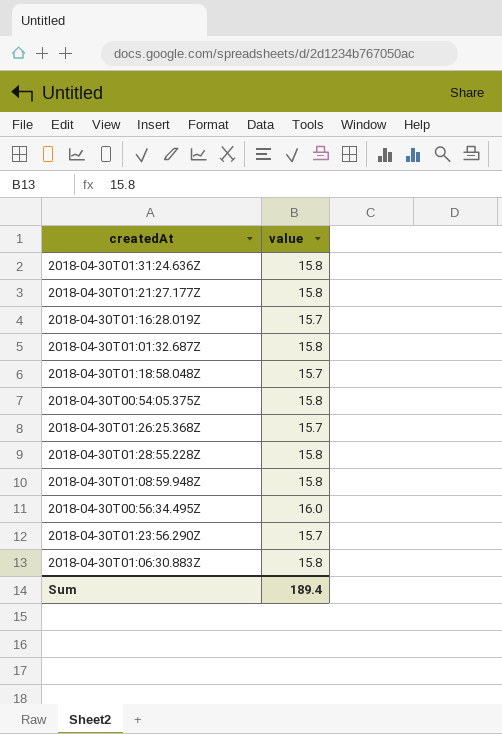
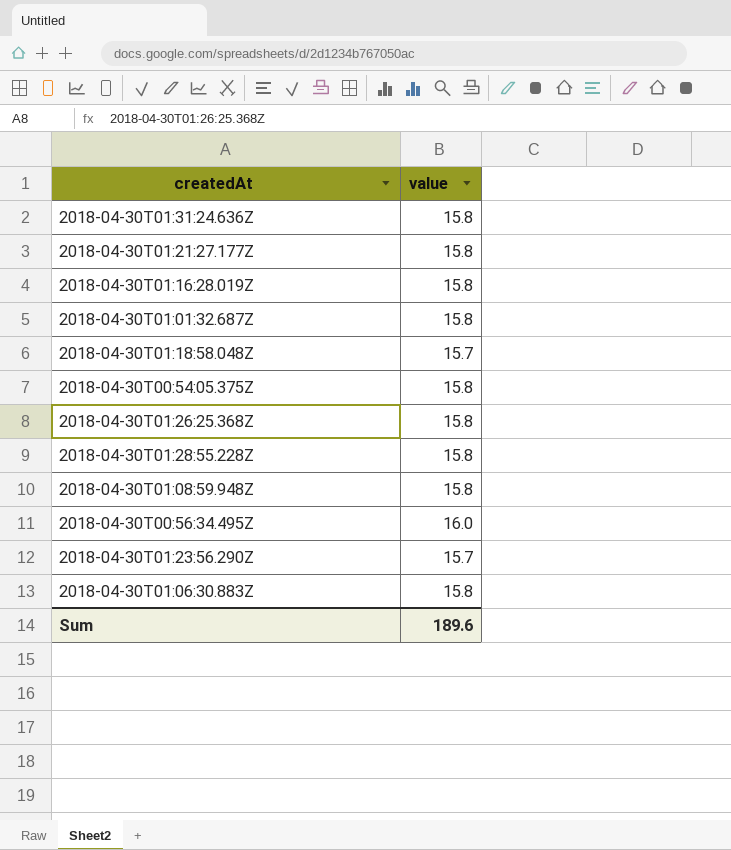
2018-04-30T01:16:28.019Z | value: 15.7 -> 15.8
2018-04-30T01:26:25.368Z | value: 15.7 -> 15.8
Sum | value: 189.4 -> 189.6

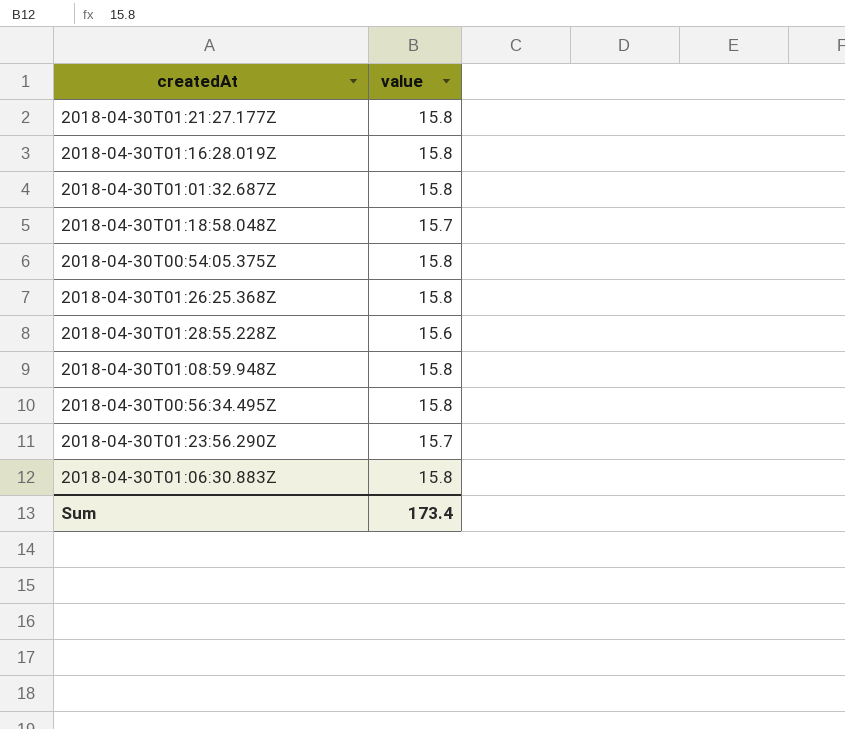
row 2018-04-30T01:31:24.636Z: 15.8 -> none
2018-04-30T01:28:55.228Z | value: 15.8 -> 15.6
2018-04-30T00:56:34.495Z | value: 16.0 -> 15.8
Sum | value: 189.6 -> 173.4

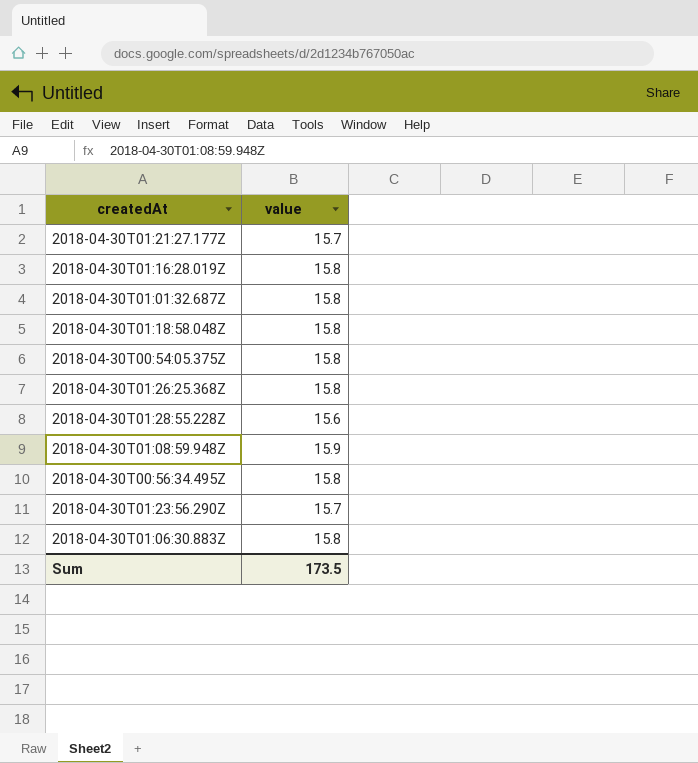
2018-04-30T01:21:27.177Z | value: 15.8 -> 15.7
2018-04-30T01:18:58.048Z | value: 15.7 -> 15.8
2018-04-30T01:08:59.948Z | value: 15.8 -> 15.9
Sum | value: 173.4 -> 173.5

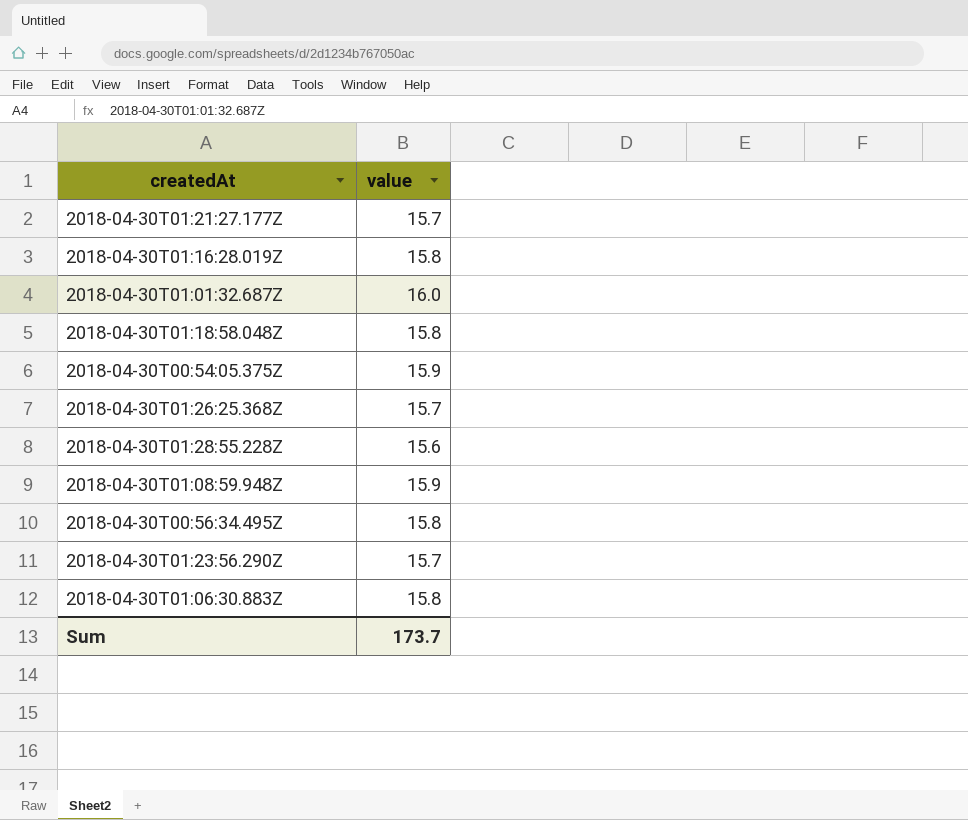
2018-04-30T01:01:32.687Z | value: 15.8 -> 16.0
2018-04-30T00:54:05.375Z | value: 15.8 -> 15.9
2018-04-30T01:26:25.368Z | value: 15.8 -> 15.7
Sum | value: 173.5 -> 173.7

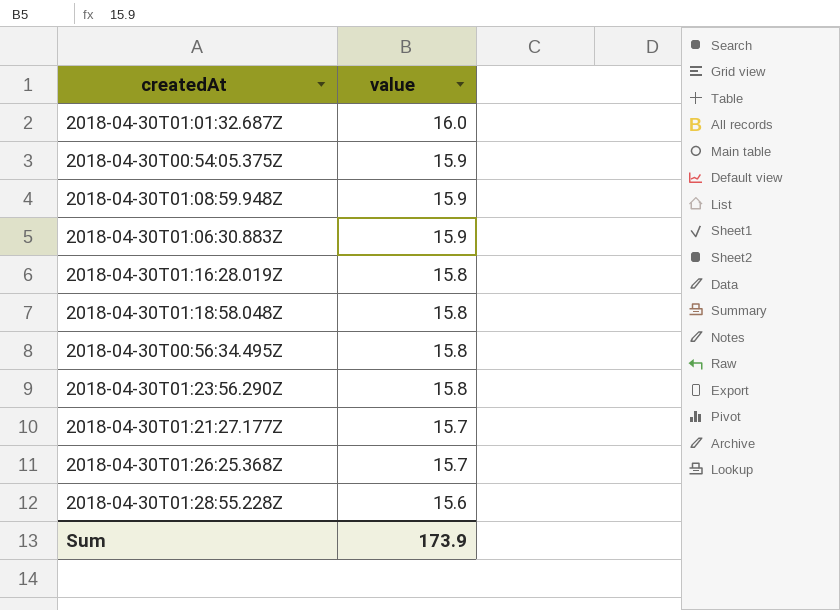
row order: none -> value descending
2018-04-30T01:06:30.883Z | value: 15.8 -> 15.9
2018-04-30T01:23:56.290Z | value: 15.7 -> 15.8
Sum | value: 173.7 -> 173.9

